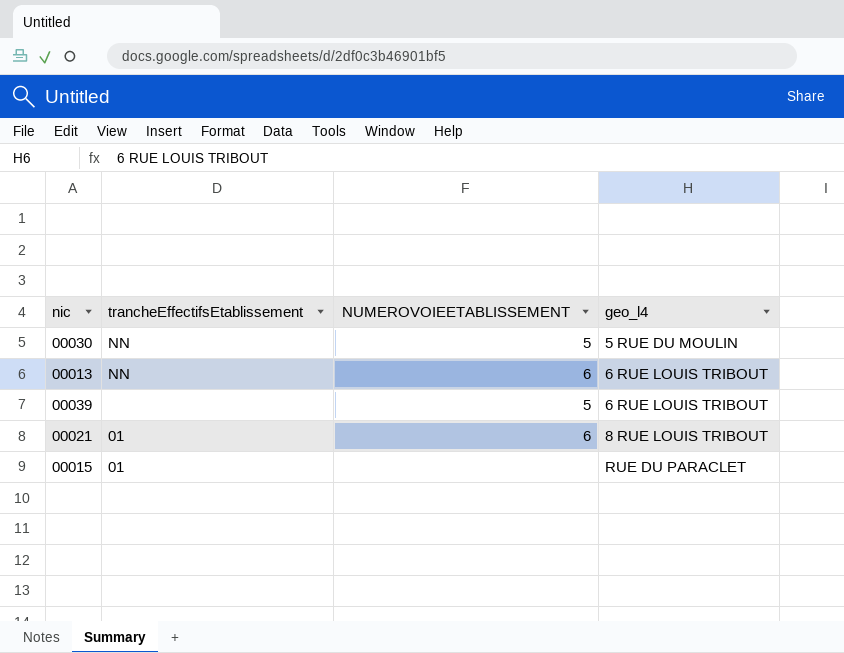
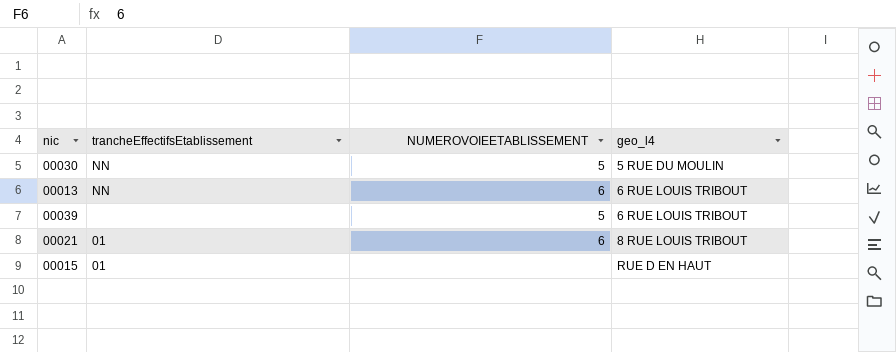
00015 | geo_l4: RUE DU PARACLET -> RUE D EN HAUT

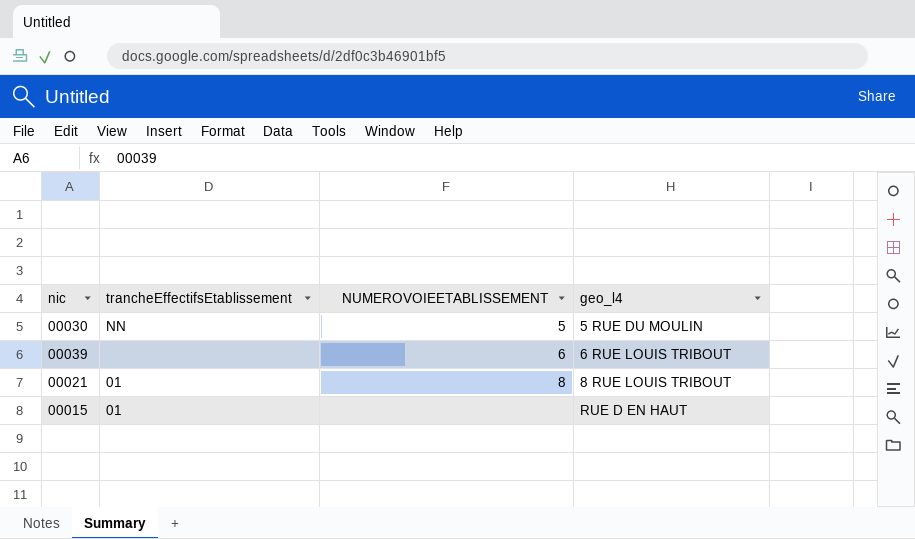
row 00013: NN | 6 | 6 RUE LOUIS TRIBOUT -> none
00039 | NUMEROVOIEETABLISSEMENT: 5 -> 6
00021 | NUMEROVOIEETABLISSEMENT: 6 -> 8

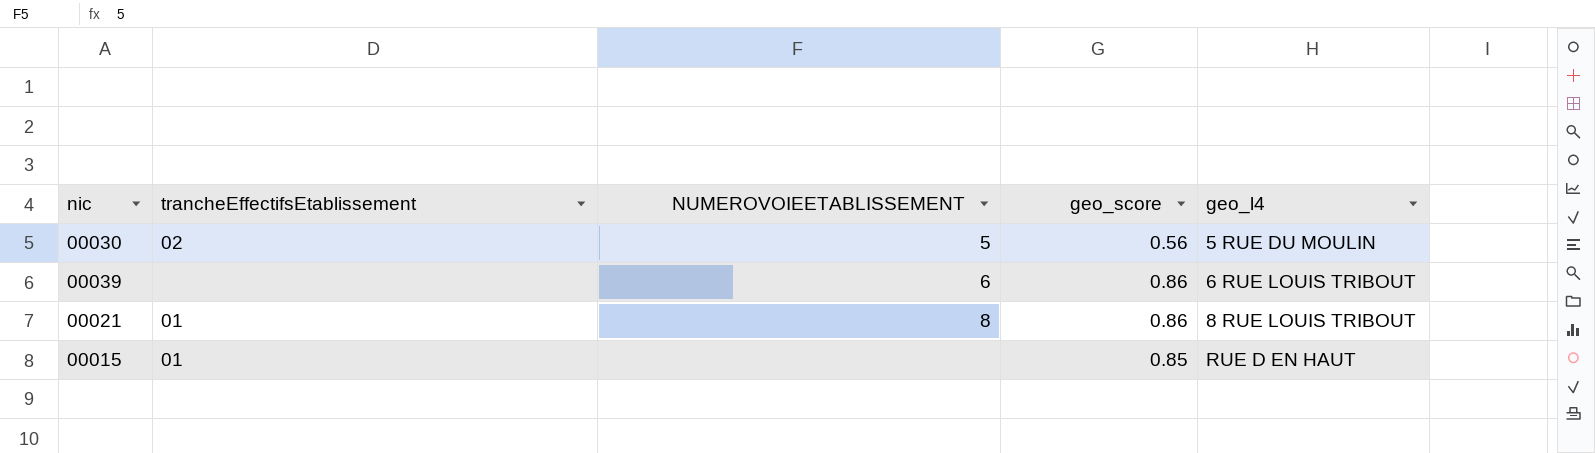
column geo_score | position: none -> 4
00030 | trancheEffectifsEtablissement: NN -> 02

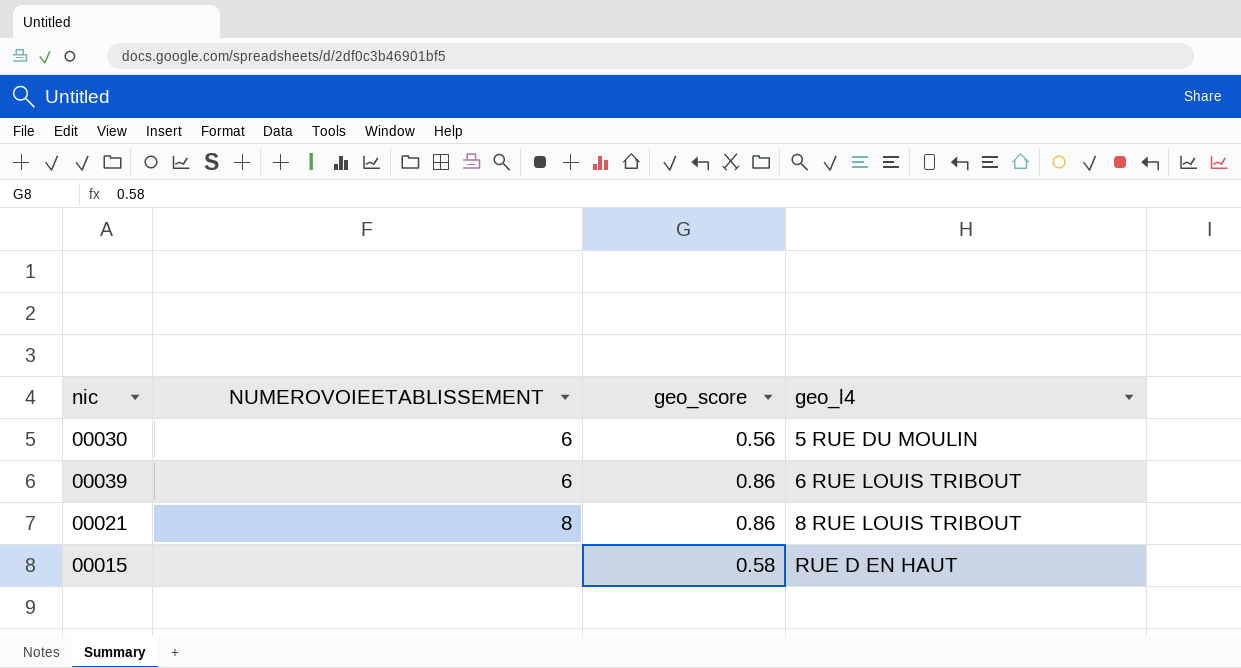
column trancheEffectifsEtablissement | position: 2 -> none
00030 | NUMEROVOIEETABLISSEMENT: 5 -> 6
00015 | geo_score: 0.85 -> 0.58

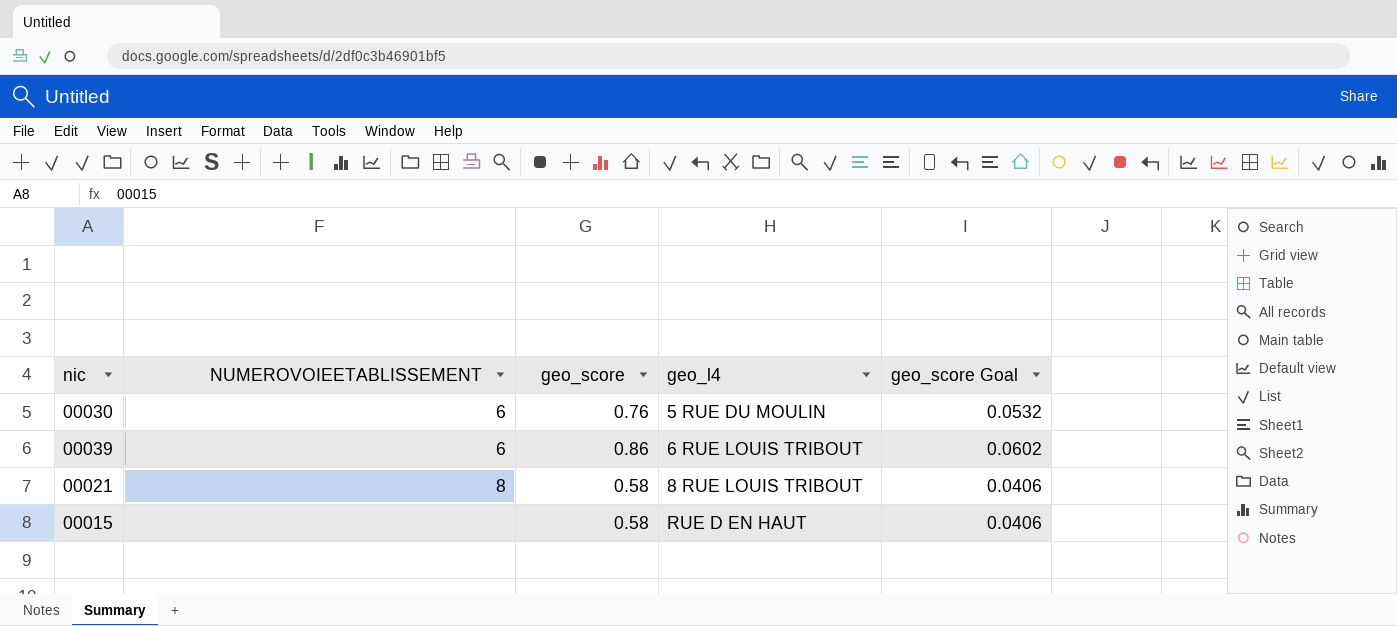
column geo_score Goal | formula: none -> [geo_score] * 0.07
00030 | geo_score: 0.56 -> 0.76
00021 | geo_score: 0.86 -> 0.58

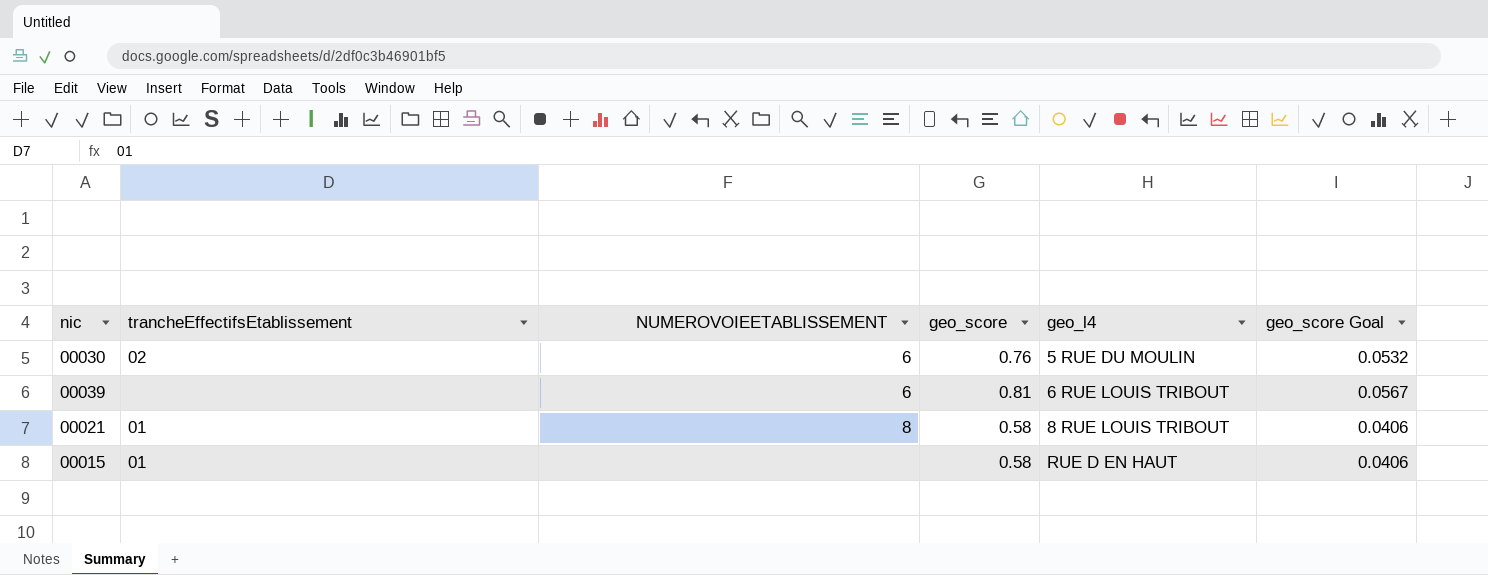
column trancheEffectifsEtablissement | position: none -> 2
00039 | geo_score: 0.86 -> 0.81
00039 | geo_score Goal: 0.0602 -> 0.0567

